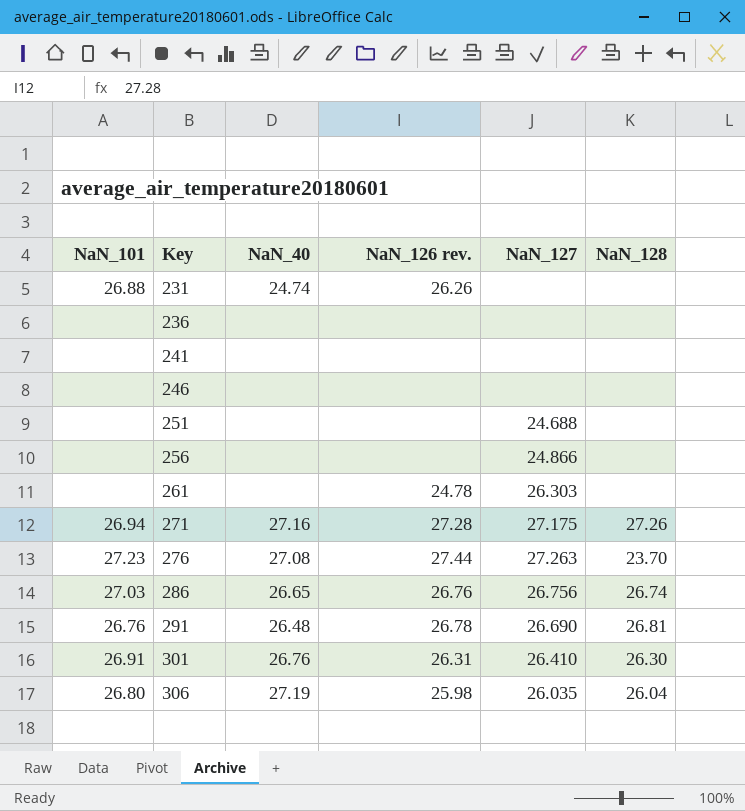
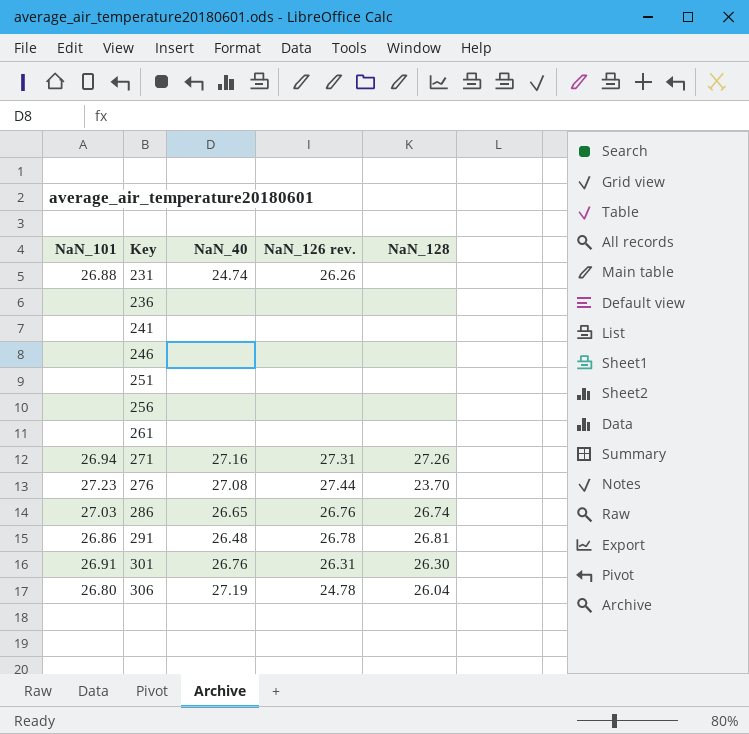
column NaN_127 | position: 5 -> none
261 | NaN_126 rev.: 24.78 -> none
271 | NaN_126 rev.: 27.28 -> 27.31
291 | NaN_101: 26.76 -> 26.86
306 | NaN_126 rev.: 25.98 -> 24.78

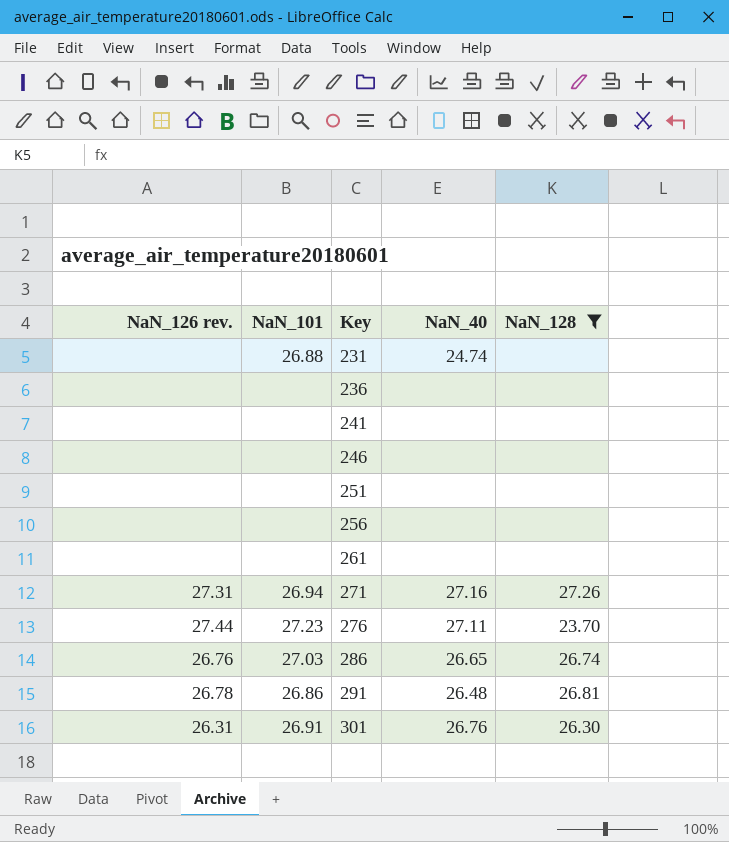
filter: none -> NaN_128 != 26.04
column NaN_126 rev. | position: 4 -> 1
231 | NaN_126 rev.: 26.26 -> none
276 | NaN_40: 27.08 -> 27.11

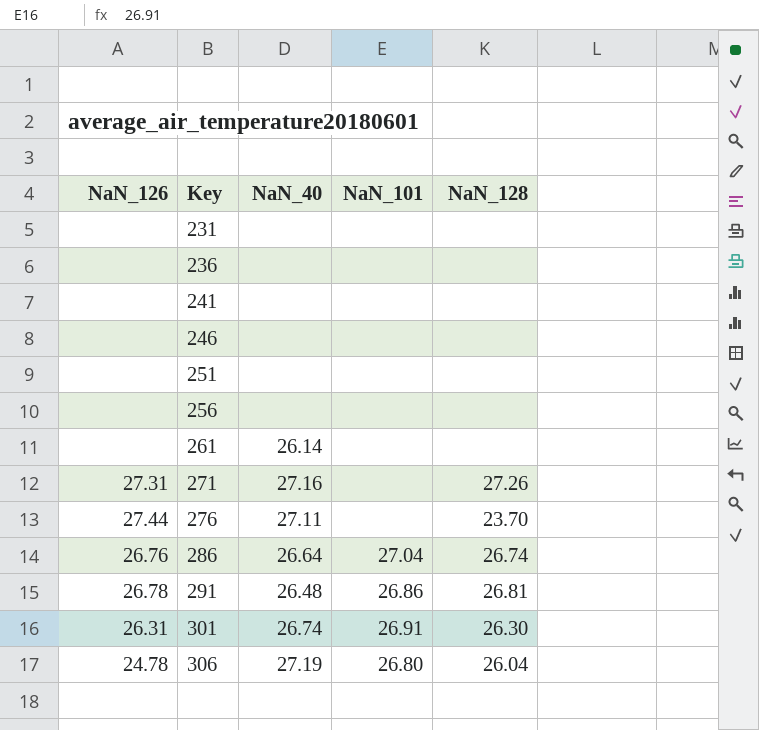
filter: NaN_128 != 26.04 -> none
column name: NaN_126 rev. -> NaN_126
column NaN_101 | position: 2 -> 4
231 | NaN_40: 24.74 -> none
231 | NaN_101: 26.88 -> none
261 | NaN_40: none -> 26.14
271 | NaN_101: 26.94 -> none
276 | NaN_101: 27.23 -> none
286 | NaN_40: 26.65 -> 26.64
286 | NaN_101: 27.03 -> 27.04
301 | NaN_40: 26.76 -> 26.74

